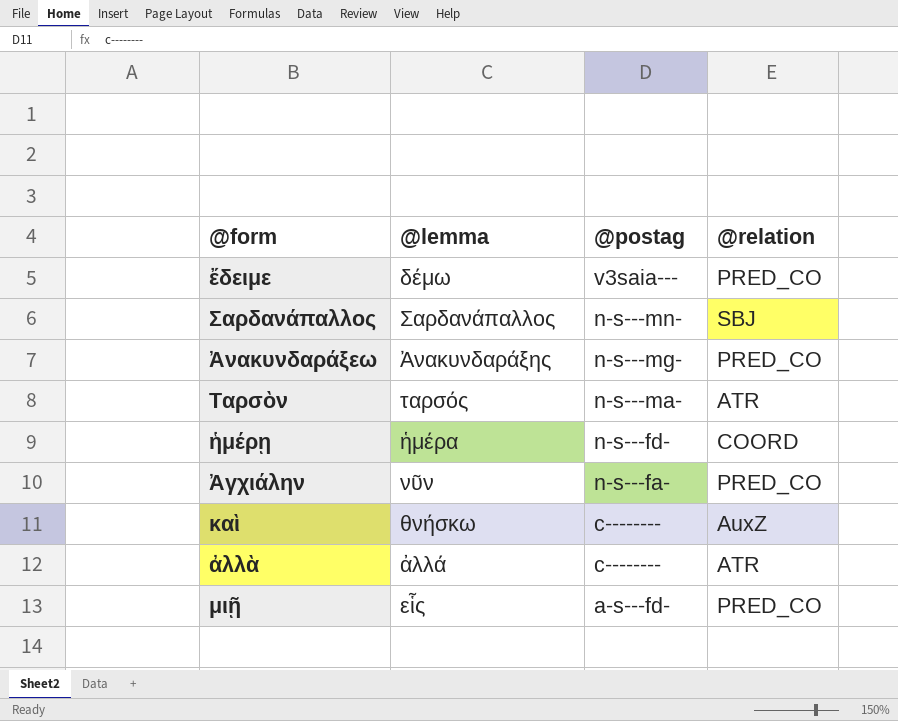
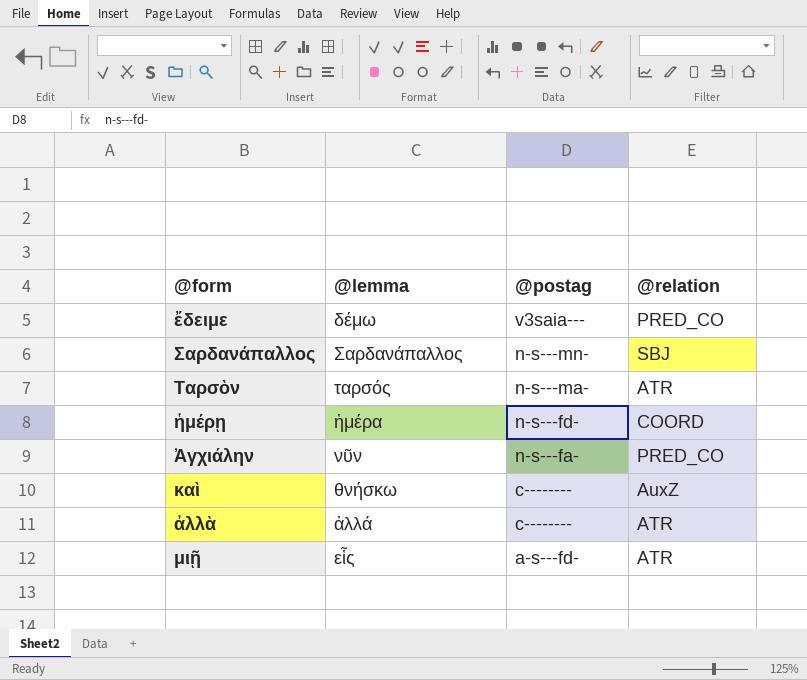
row Ἀνακυνδαράξεω: Ἀνακυνδαράξης | n-s---mg- | PRED_CO -> none
μιῇ | @relation: PRED_CO -> ATR

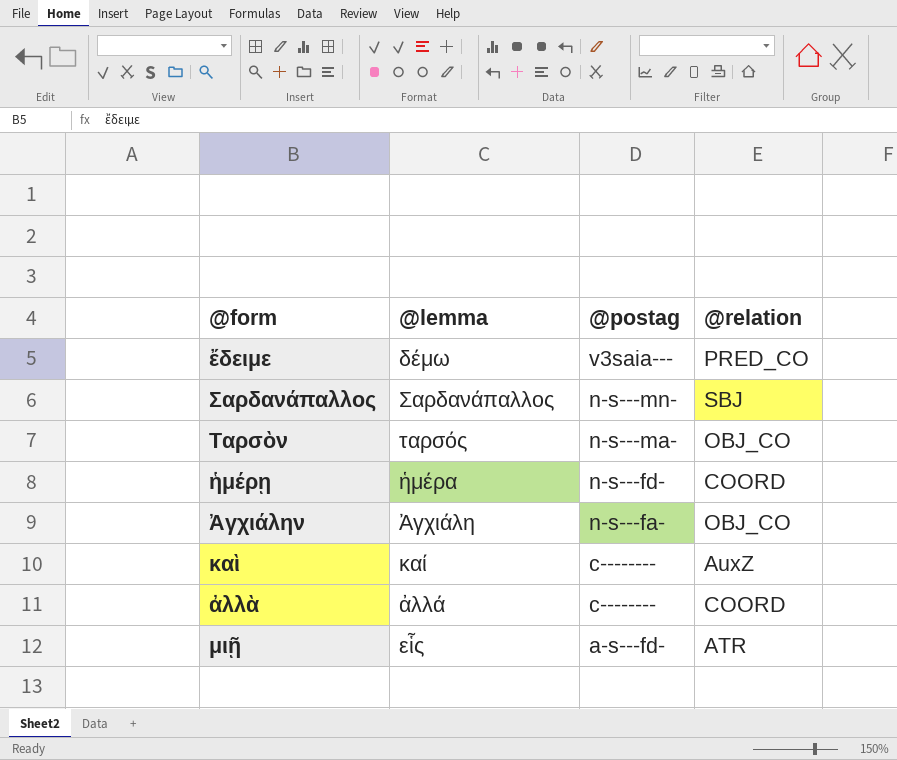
Ταρσὸν | @relation: ATR -> OBJ_CO
Ἀγχιάλην | @lemma: νῦν -> Ἀγχιάλη
Ἀγχιάλην | @relation: PRED_CO -> OBJ_CO
καὶ | @lemma: θνήσκω -> καί
ἀλλὰ | @relation: ATR -> COORD

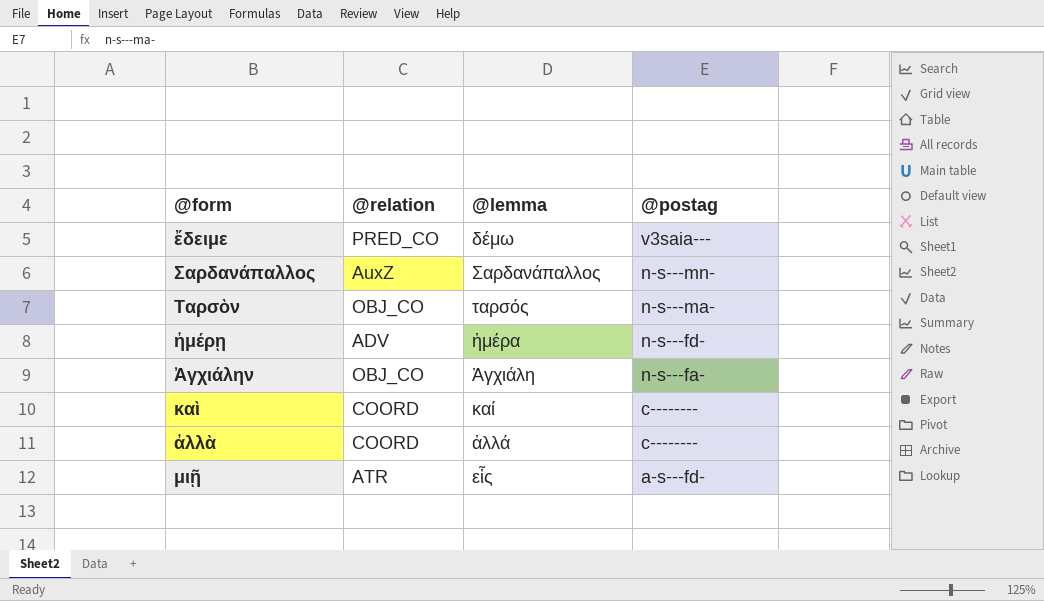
column @relation | position: 4 -> 2
Σαρδανάπαλλος | @relation: SBJ -> AuxZ
ἡμέρῃ | @relation: COORD -> ADV
καὶ | @relation: AuxZ -> COORD

